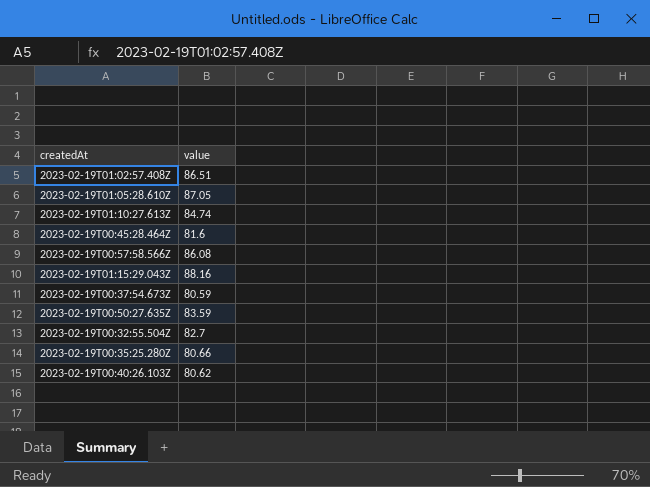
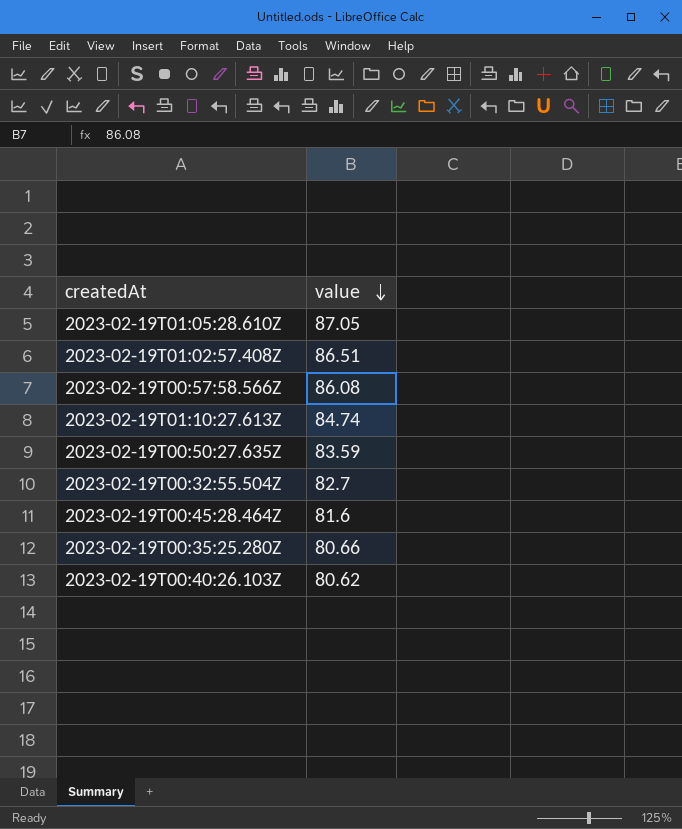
row order: none -> value descending
row 2023-02-19T01:15:29.043Z: 88.16 -> none
row 2023-02-19T00:37:54.673Z: 80.59 -> none

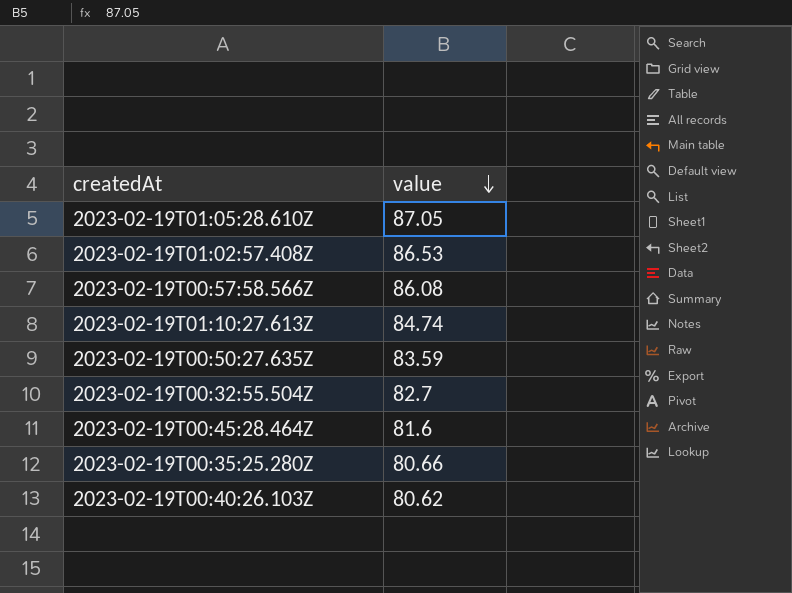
2023-02-19T01:02:57.408Z | value: 86.51 -> 86.53

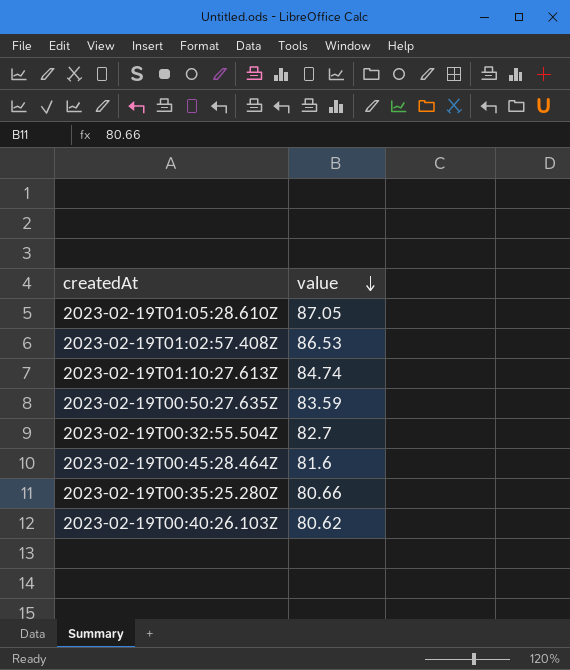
row 2023-02-19T00:57:58.566Z: 86.08 -> none

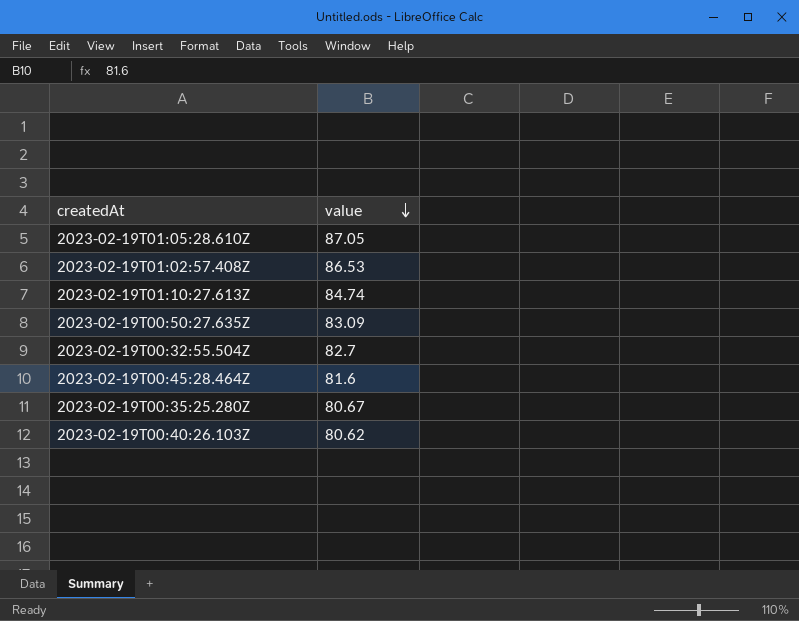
2023-02-19T00:50:27.635Z | value: 83.59 -> 83.09
2023-02-19T00:35:25.280Z | value: 80.66 -> 80.67

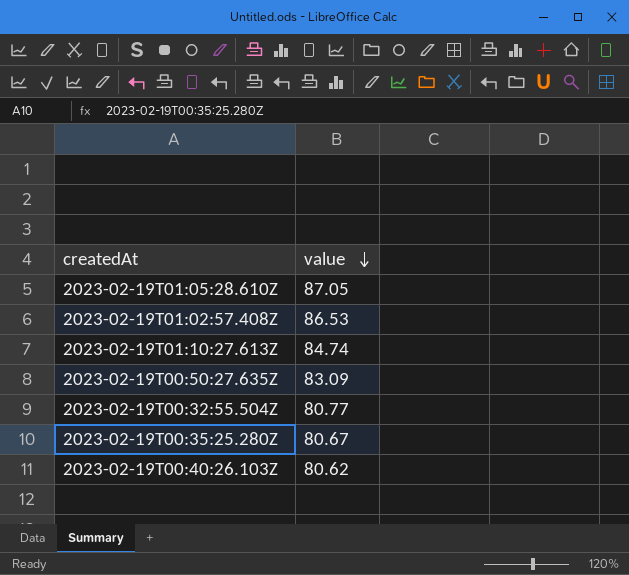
row 2023-02-19T00:45:28.464Z: 81.6 -> none
2023-02-19T00:32:55.504Z | value: 82.7 -> 80.77

